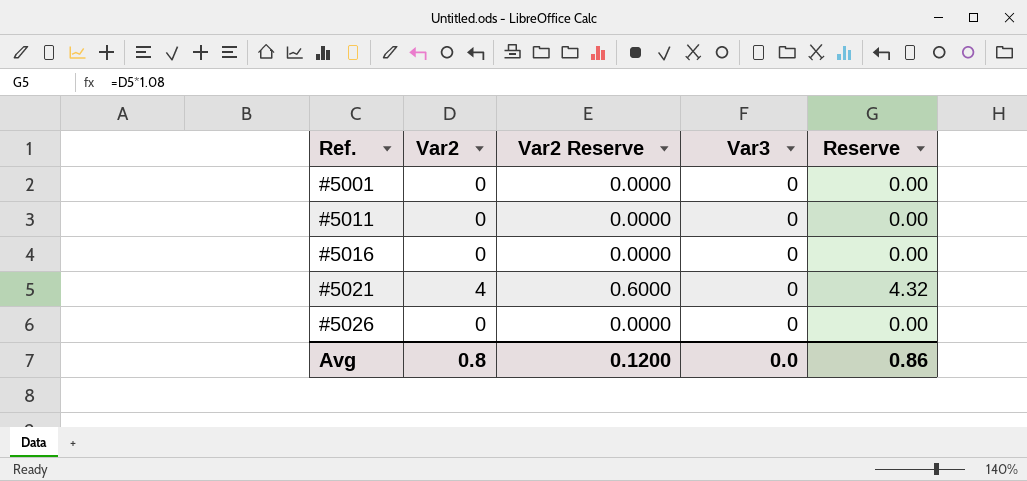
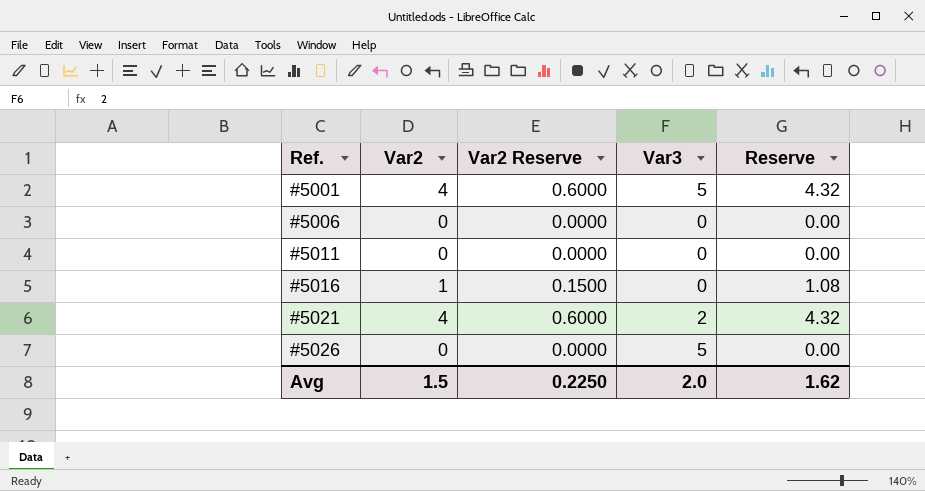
#5001 | Var2: 0 -> 4
#5001 | Var2 Reserve: 0.0000 -> 0.6000
#5001 | Var3: 0 -> 5
#5001 | Reserve: 0.00 -> 4.32
row #5006: none -> 0 | 0.0000 | 0 | 0.00
#5016 | Var2: 0 -> 1
#5016 | Var2 Reserve: 0.0000 -> 0.1500
#5016 | Reserve: 0.00 -> 1.08
#5021 | Var3: 0 -> 2
#5026 | Var3: 0 -> 5
Avg | Var2: 0.8 -> 1.5
Avg | Var2 Reserve: 0.1200 -> 0.2250
Avg | Var3: 0.0 -> 2.0
Avg | Reserve: 0.86 -> 1.62

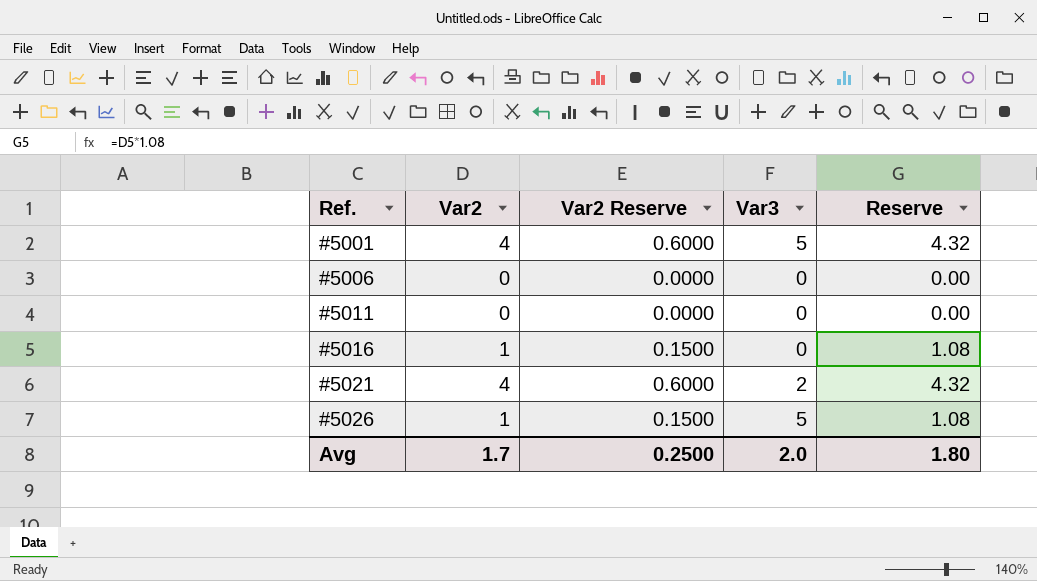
#5026 | Var2: 0 -> 1
#5026 | Var2 Reserve: 0.0000 -> 0.1500
#5026 | Reserve: 0.00 -> 1.08
Avg | Var2: 1.5 -> 1.7
Avg | Var2 Reserve: 0.2250 -> 0.2500
Avg | Reserve: 1.62 -> 1.80

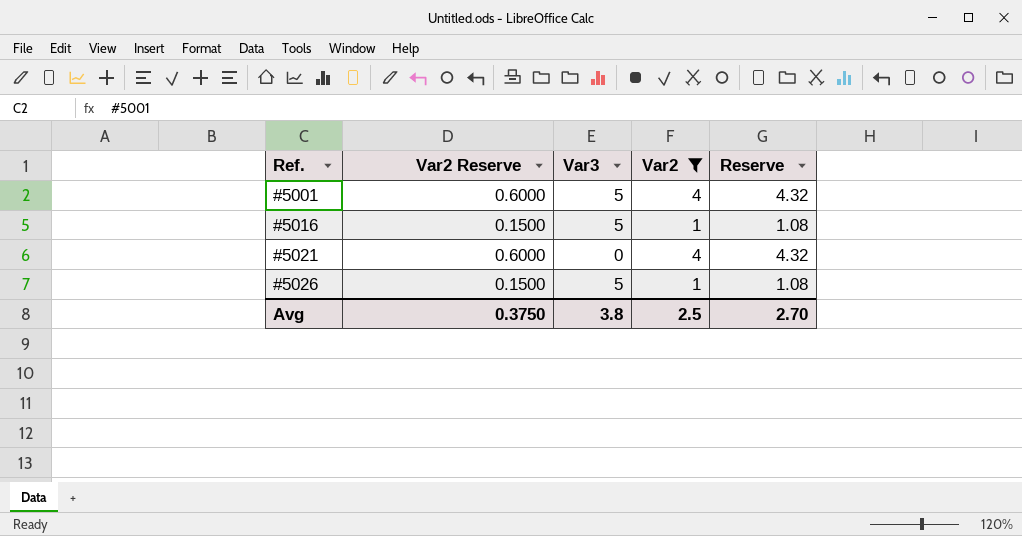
filter: none -> Var2 != 0
column Var2 | position: 2 -> 4
#5016 | Var3: 0 -> 5
#5021 | Var3: 2 -> 0
Avg | Var2 Reserve: 0.2500 -> 0.3750
Avg | Var3: 2.0 -> 3.8
Avg | Var2: 1.7 -> 2.5
Avg | Reserve: 1.80 -> 2.70

